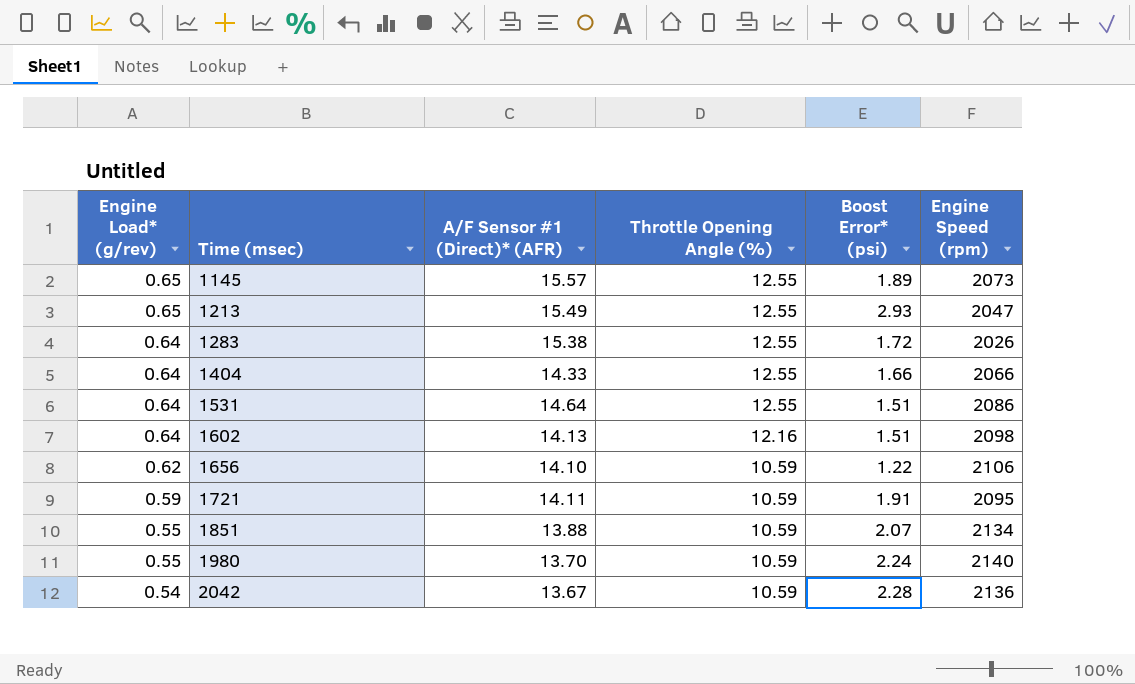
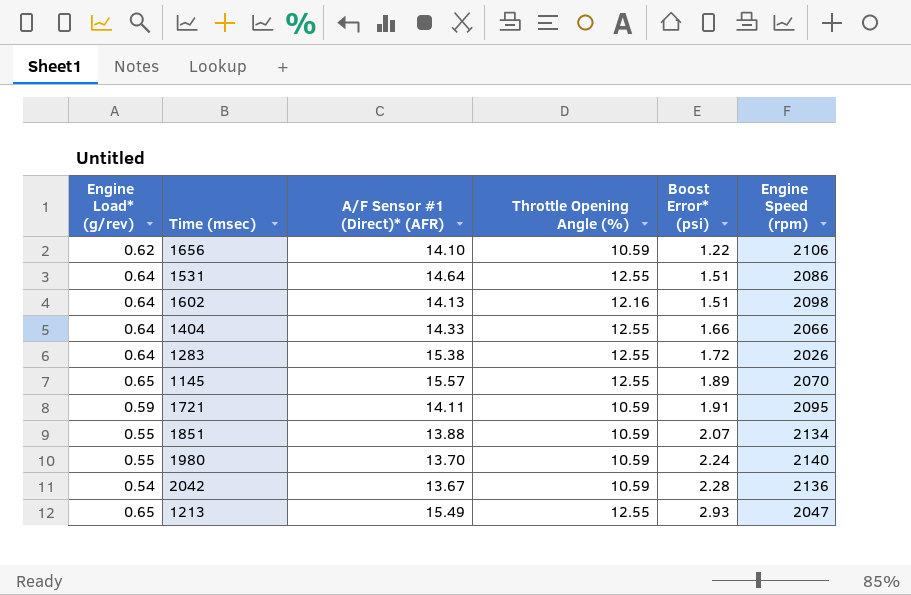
row order: Engine Load* (g/rev) descending -> Boost Error* (psi) ascending
1145 | Engine Speed (rpm): 2073 -> 2070

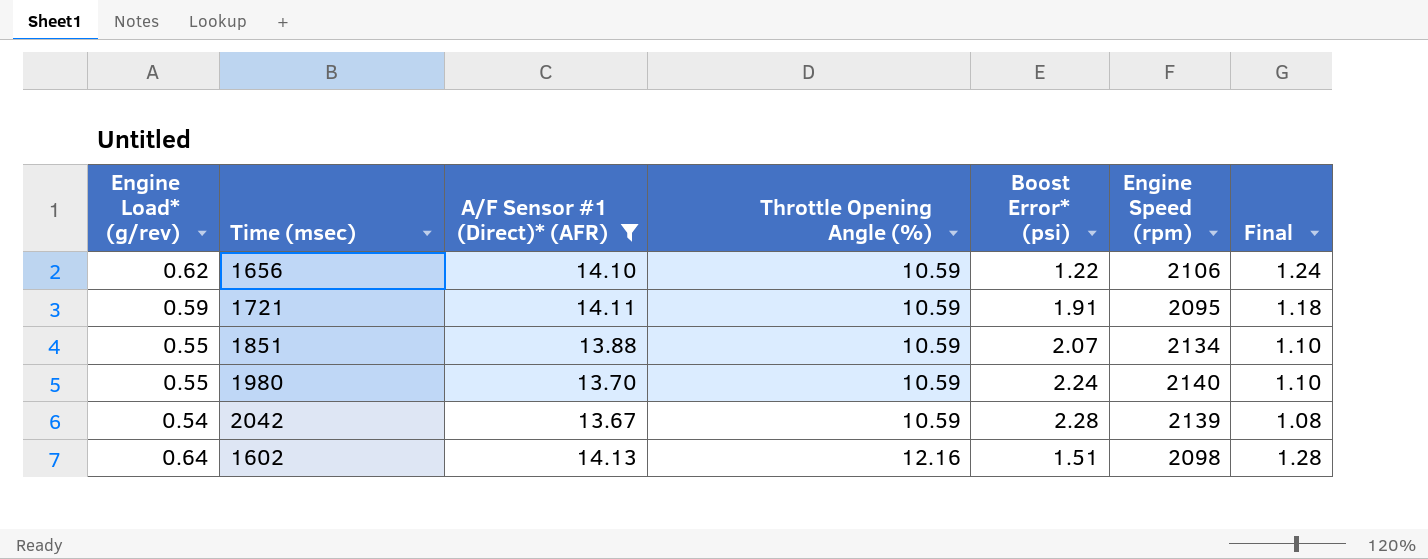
filter: none -> A/F Sensor #1 (Direct)* (AFR) <= 14.13
row order: Boost Error* (psi) ascending -> Throttle Opening Angle (%) ascending
column Final | formula: none -> [Engine Load* (g/rev)] * 2
2042 | Engine Speed (rpm): 2136 -> 2139

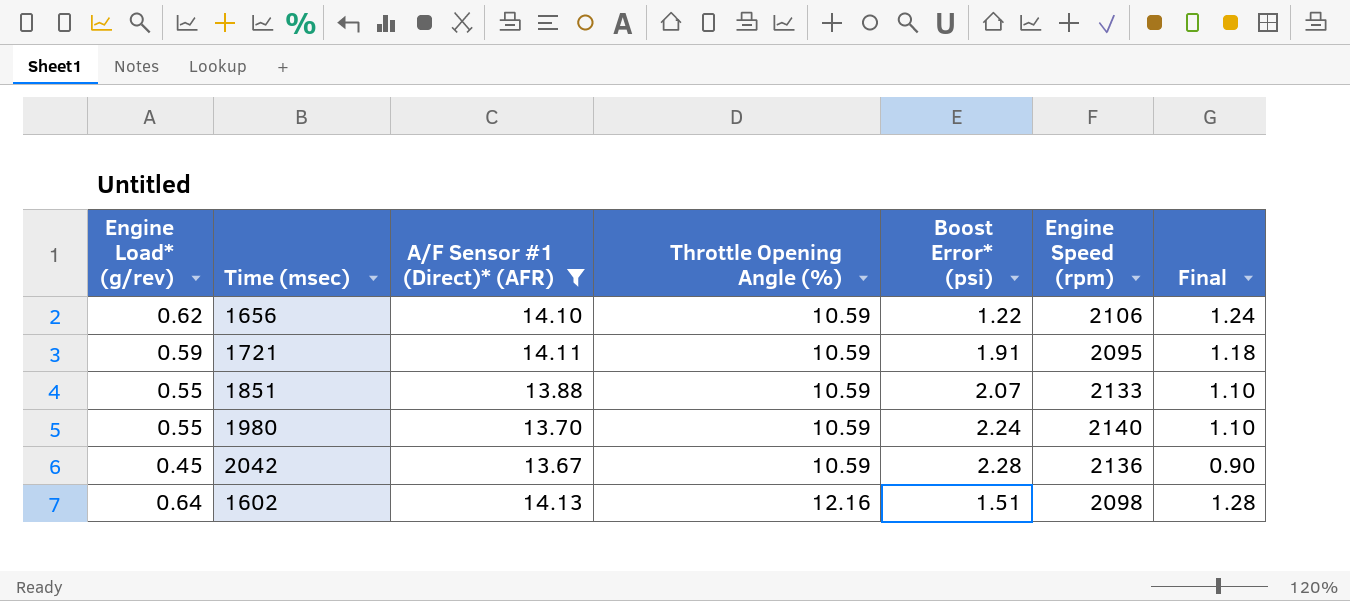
1851 | Engine Speed (rpm): 2134 -> 2133
2042 | Engine Load* (g/rev): 0.54 -> 0.45
2042 | Engine Speed (rpm): 2139 -> 2136
2042 | Final: 1.08 -> 0.90

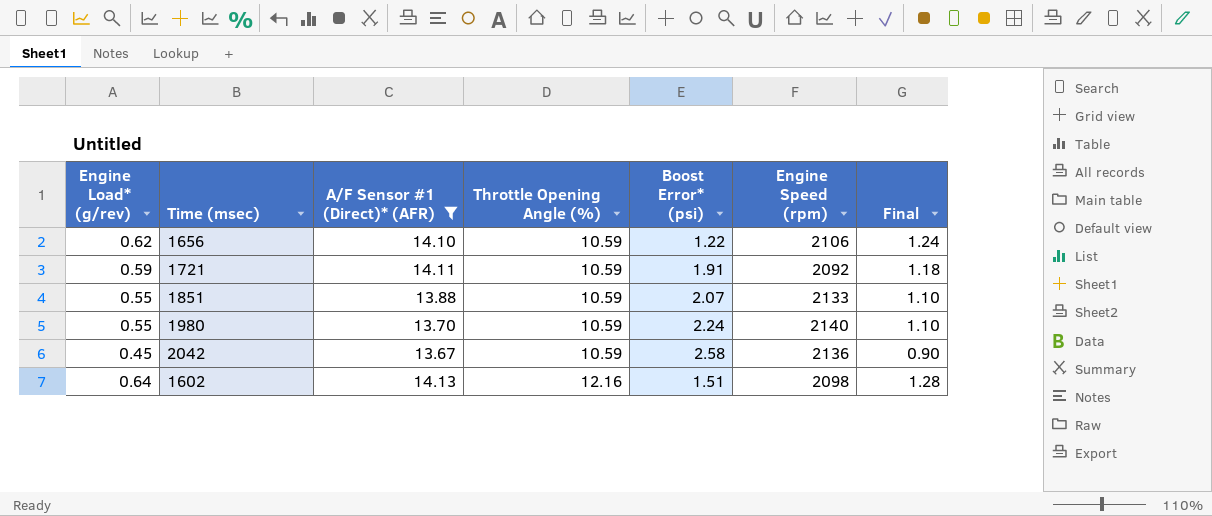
1721 | Engine Speed (rpm): 2095 -> 2092
2042 | Boost Error* (psi): 2.28 -> 2.58

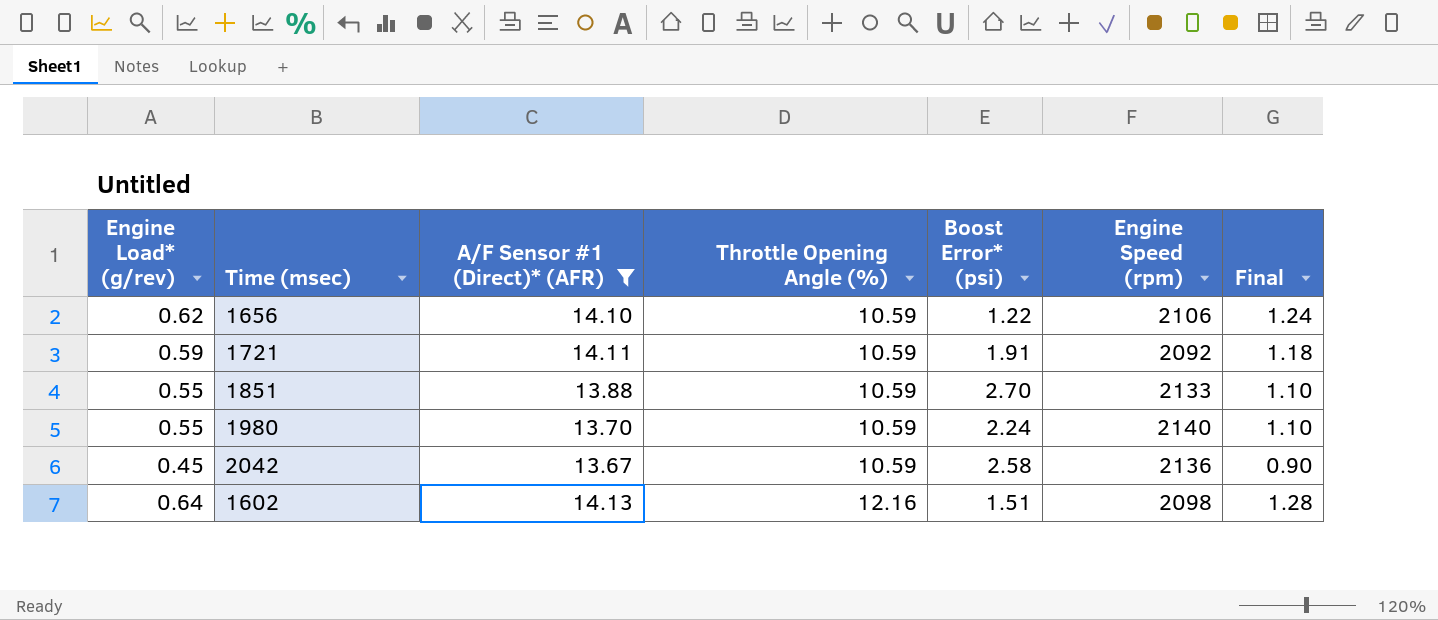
1851 | Boost Error* (psi): 2.07 -> 2.70

